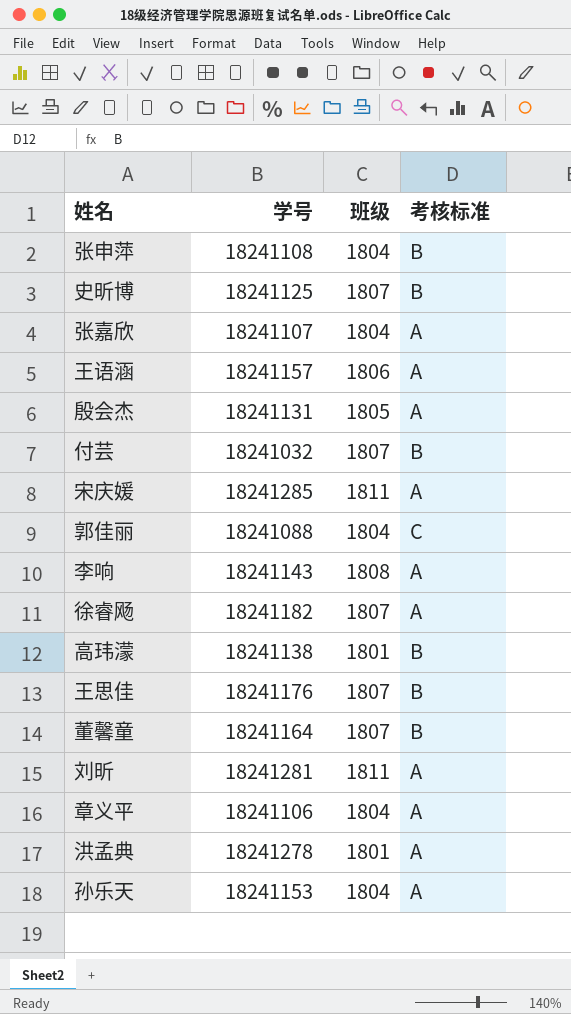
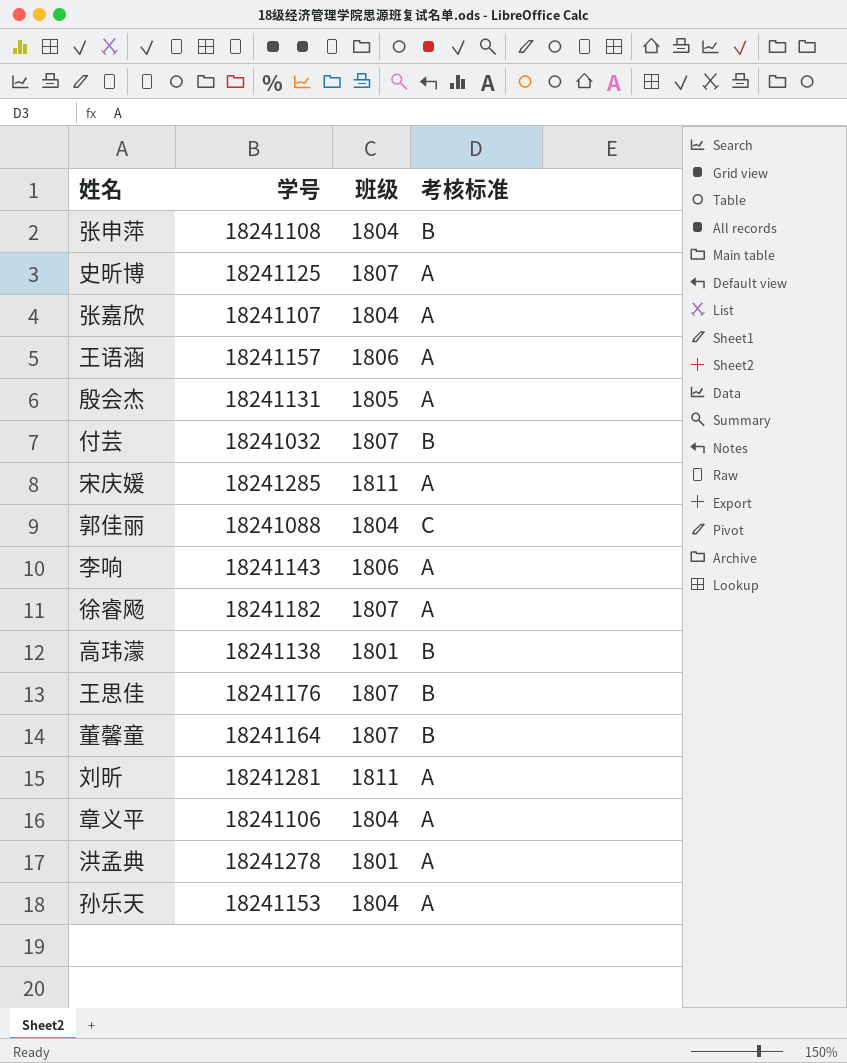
史昕博 | 考核标准: B -> A
李响 | 班级: 1808 -> 1806

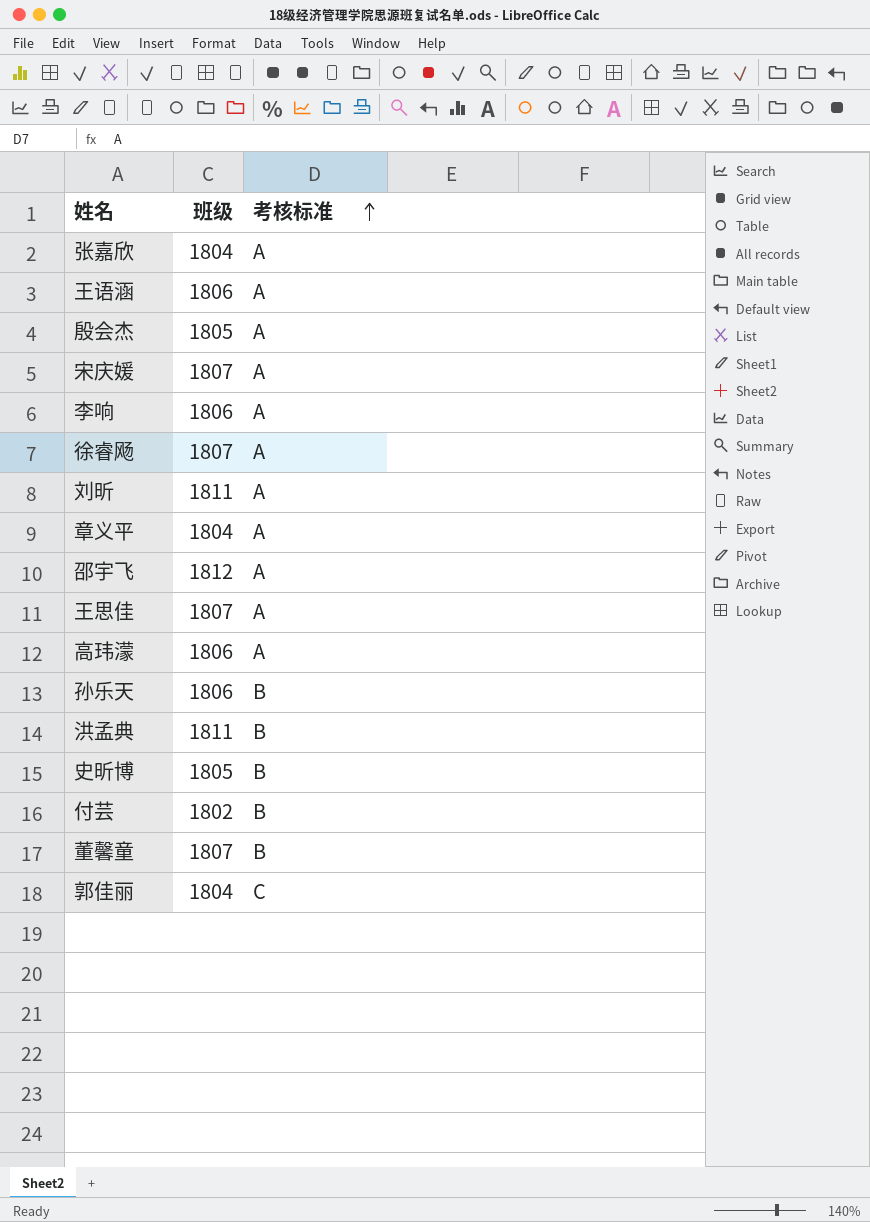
row order: none -> 考核标准 ascending
column 学号 | position: 2 -> none
row 张申萍: 18241108 | 1804 | B -> none
宋庆媛 | 班级: 1811 -> 1807
row 邵宇飞: none -> 1812 | A
王思佳 | 考核标准: B -> A
高玮濛 | 班级: 1801 -> 1806
高玮濛 | 考核标准: B -> A
孙乐天 | 班级: 1804 -> 1806
孙乐天 | 考核标准: A -> B
洪孟典 | 班级: 1801 -> 1811
洪孟典 | 考核标准: A -> B
史昕博 | 班级: 1807 -> 1805
史昕博 | 考核标准: A -> B
付芸 | 班级: 1807 -> 1802

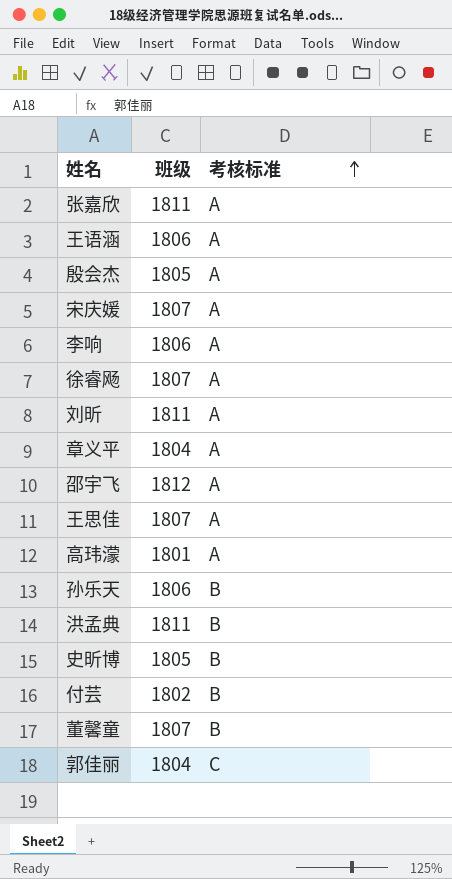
张嘉欣 | 班级: 1804 -> 1811
高玮濛 | 班级: 1806 -> 1801

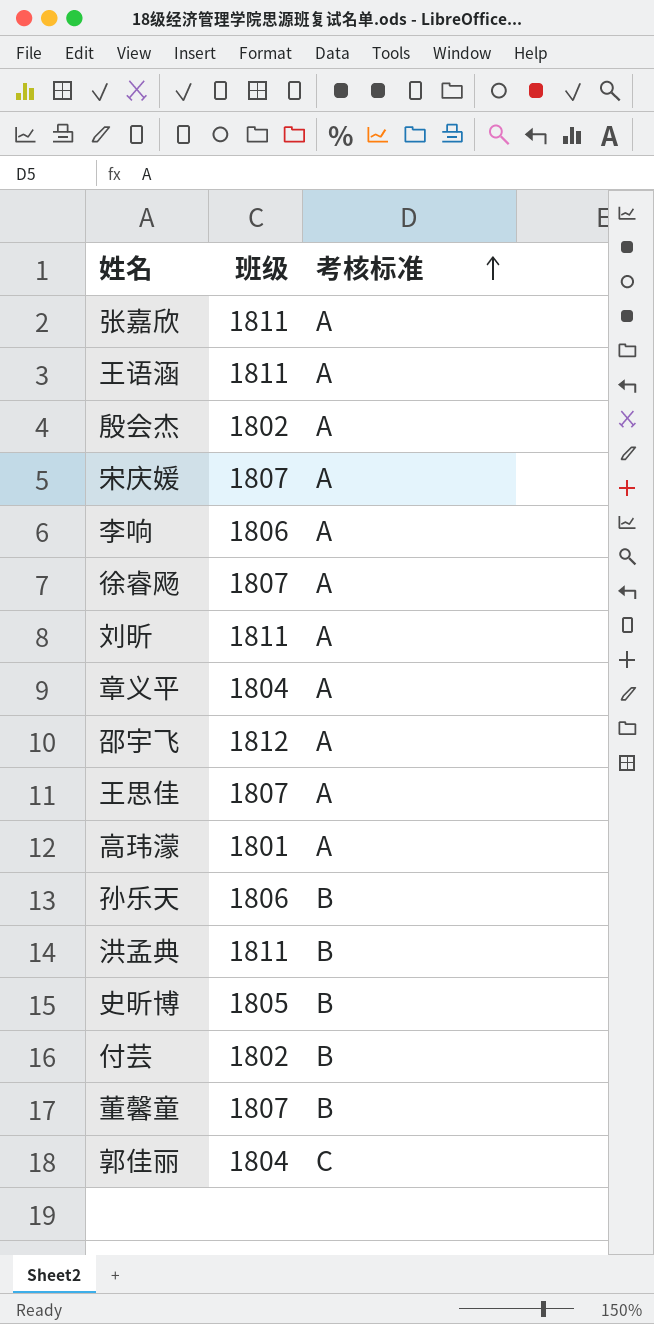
王语涵 | 班级: 1806 -> 1811
殷会杰 | 班级: 1805 -> 1802

